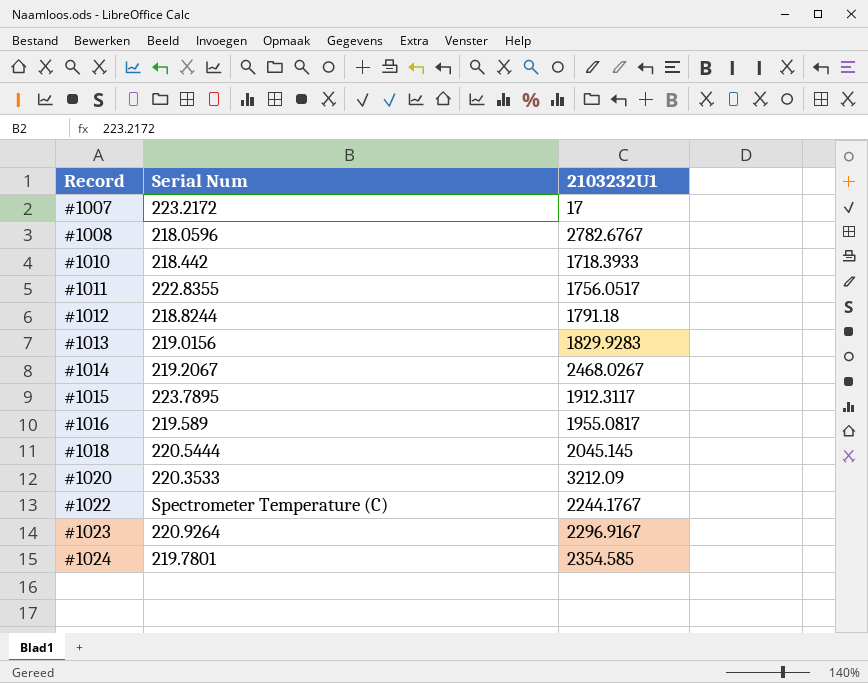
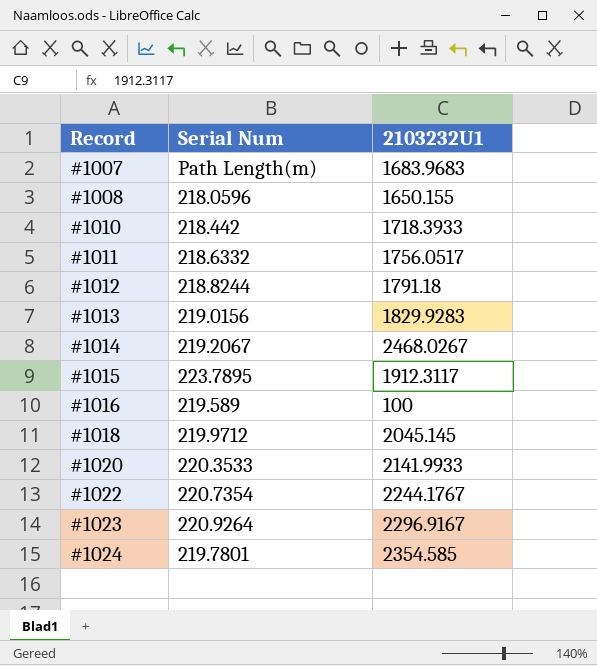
#1007 | Serial Num: 223.2172 -> Path Length(m)
#1007 | 2103232U1: 17 -> 1683.9683
#1008 | 2103232U1: 2782.6767 -> 1650.155
#1011 | Serial Num: 222.8355 -> 218.6332
#1016 | 2103232U1: 1955.0817 -> 100
#1018 | Serial Num: 220.5444 -> 219.9712
#1020 | 2103232U1: 3212.09 -> 2141.9933
#1022 | Serial Num: Spectrometer Temperature (C) -> 220.7354

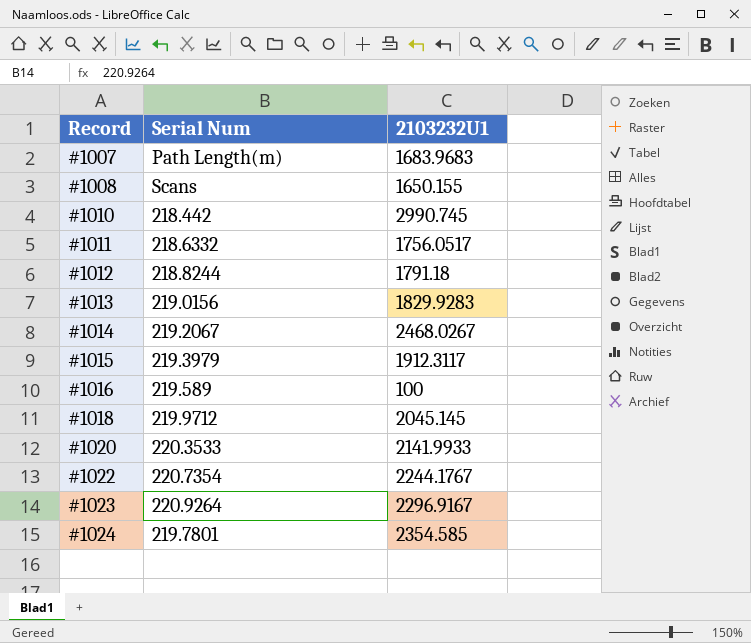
#1008 | Serial Num: 218.0596 -> Scans
#1010 | 2103232U1: 1718.3933 -> 2990.745
#1015 | Serial Num: 223.7895 -> 219.3979

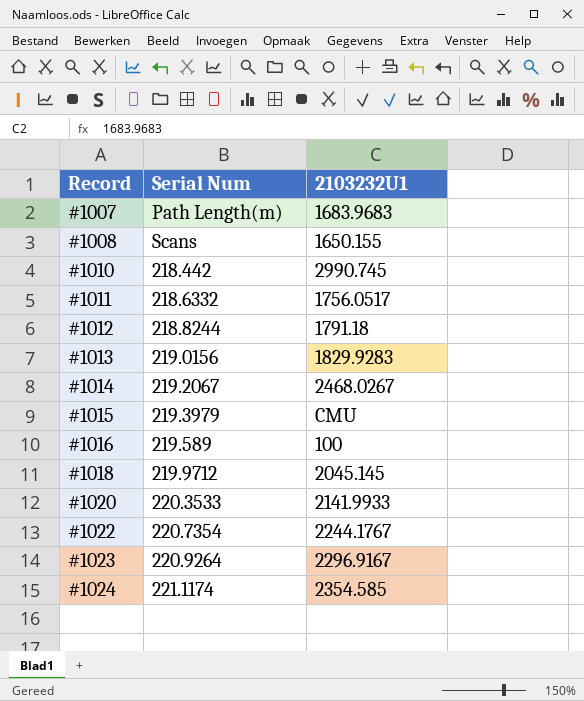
#1015 | 2103232U1: 1912.3117 -> CMU
#1024 | Serial Num: 219.7801 -> 221.1174

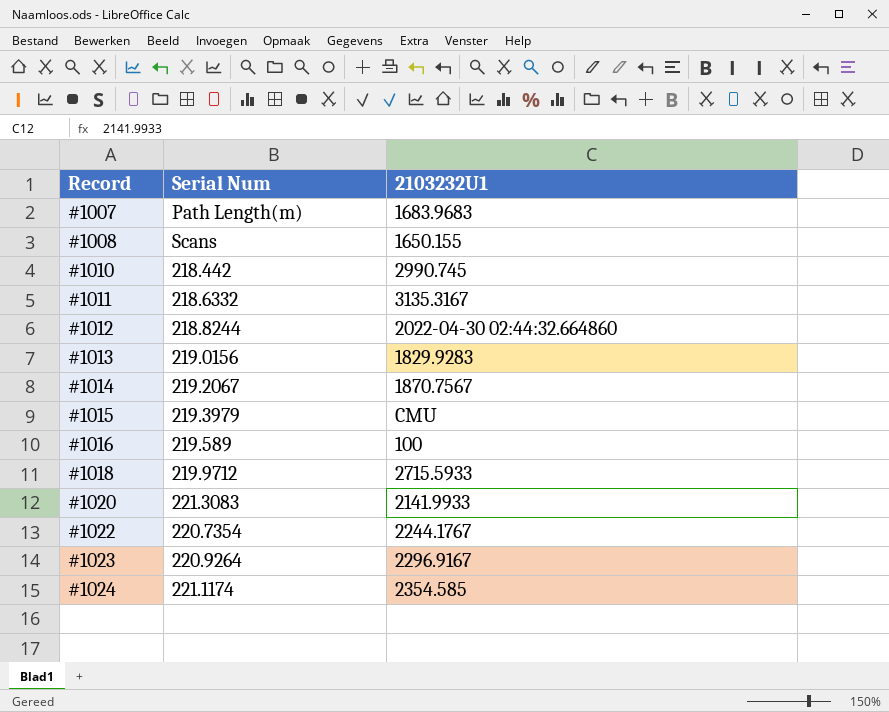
#1011 | 2103232U1: 1756.0517 -> 3135.3167
#1012 | 2103232U1: 1791.18 -> 2022-04-30 02:44:32.664860
#1014 | 2103232U1: 2468.0267 -> 1870.7567
#1018 | 2103232U1: 2045.145 -> 2715.5933
#1020 | Serial Num: 220.3533 -> 221.3083

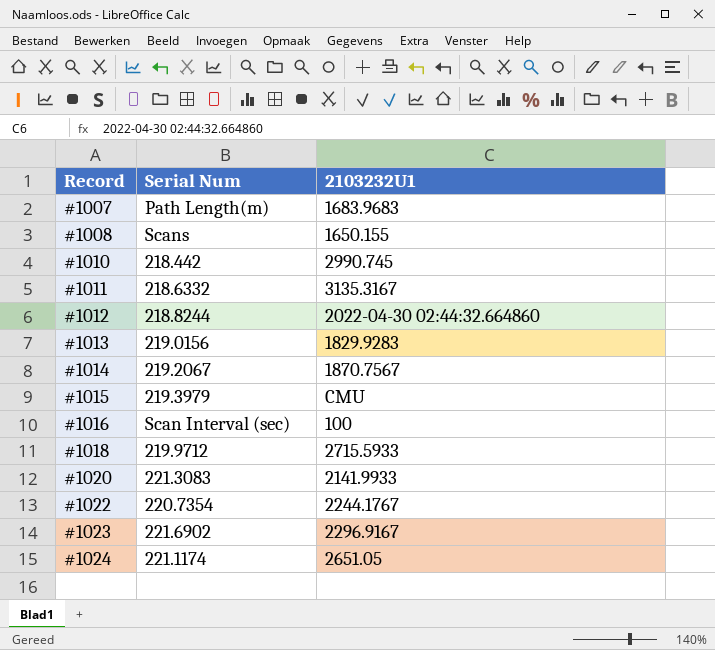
#1016 | Serial Num: 219.589 -> Scan Interval (sec)
#1023 | Serial Num: 220.9264 -> 221.6902
#1024 | 2103232U1: 2354.585 -> 2651.05

